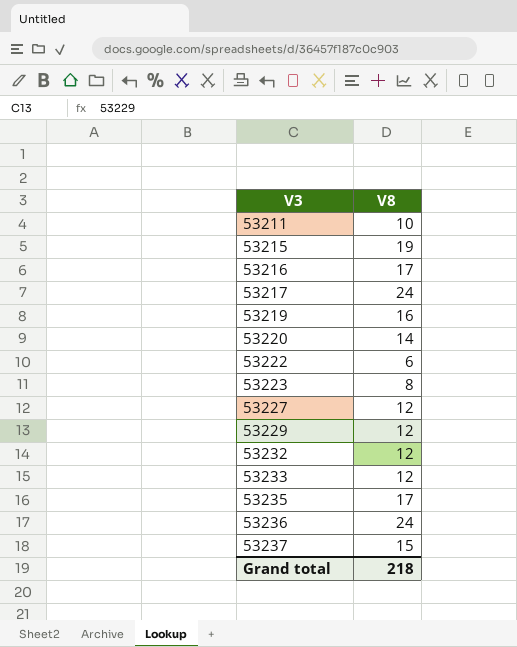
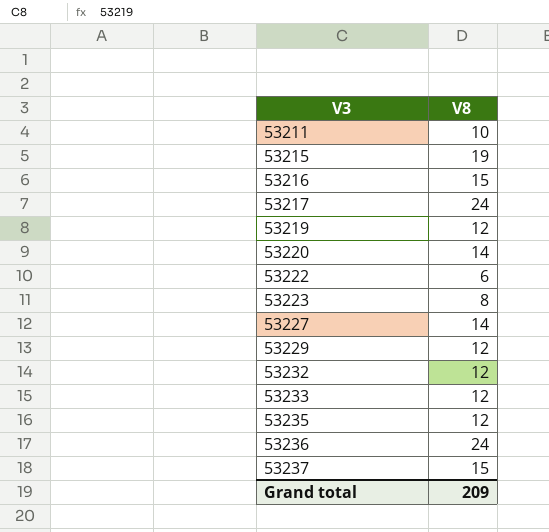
53216 | V8: 17 -> 15
53219 | V8: 16 -> 12
53227 | V8: 12 -> 14
53235 | V8: 17 -> 12
Grand total | V8: 218 -> 209

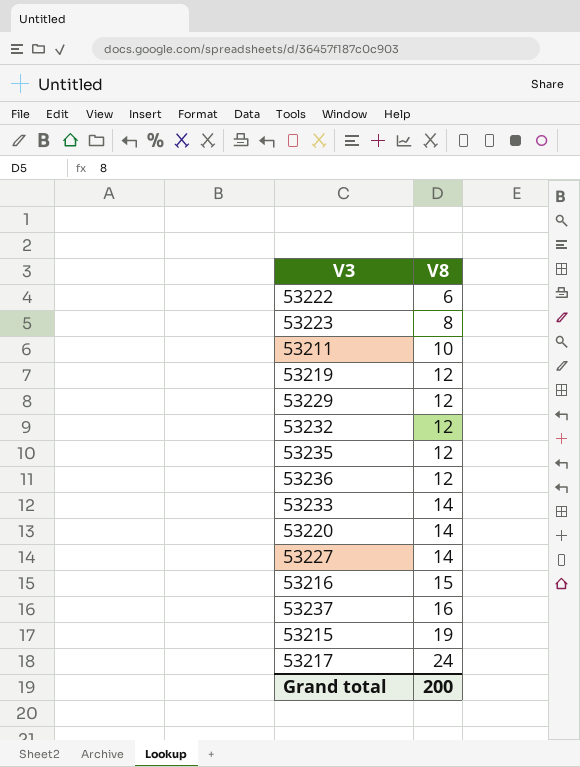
row order: V3 ascending -> V8 ascending
53236 | V8: 24 -> 12
53233 | V8: 12 -> 14
53237 | V8: 15 -> 16
Grand total | V8: 209 -> 200

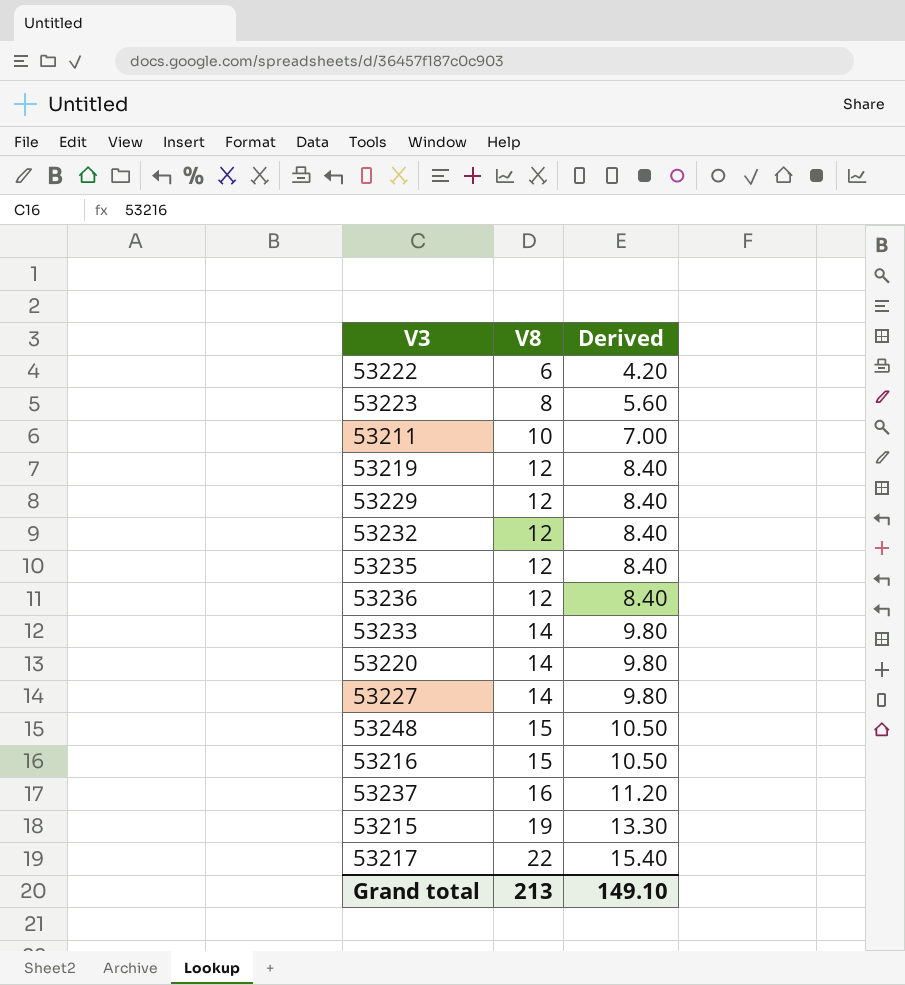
column Derived | formula: none -> [V8] * 0.7
row 53248: none -> 15 | 10.50
53217 | V8: 24 -> 22
Grand total | V8: 200 -> 213

